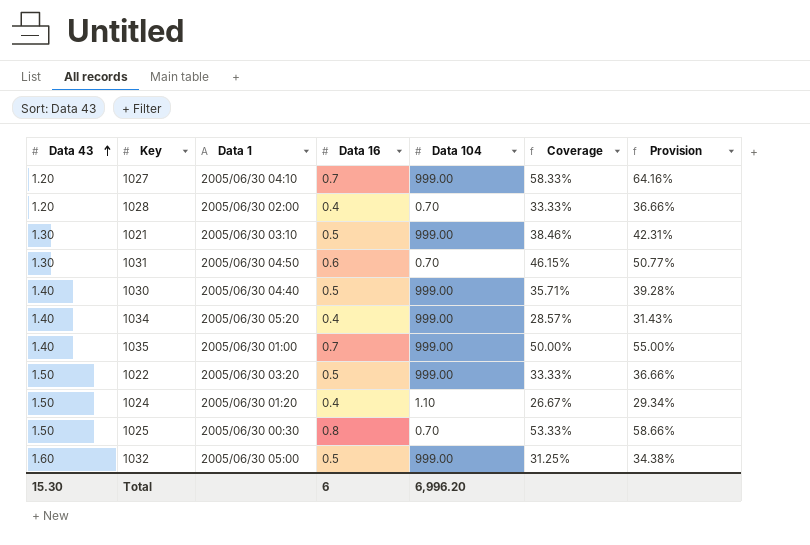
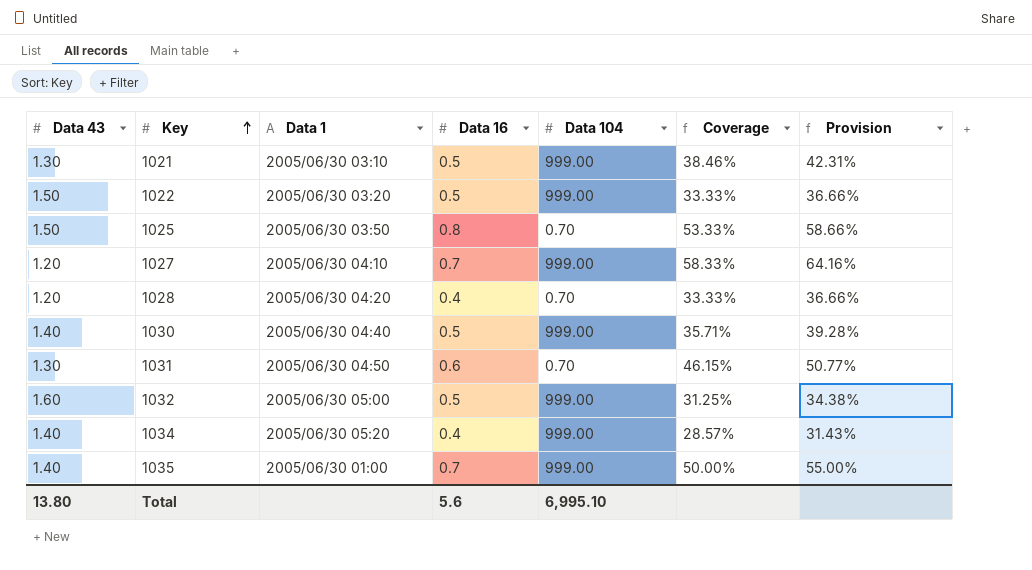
row order: Data 43 ascending -> Key ascending
row 1024: 1.50 | 2005/06/30 01:20 | 0.4 | 1.10 | 26.67% | 29.34% -> none
1025 | Data 1: 2005/06/30 00:30 -> 2005/06/30 03:50
1028 | Data 1: 2005/06/30 02:00 -> 2005/06/30 04:20
Total | Data 43: 15.30 -> 13.80
Total | Data 16: 6 -> 5.6
Total | Data 104: 6,996.20 -> 6,995.10

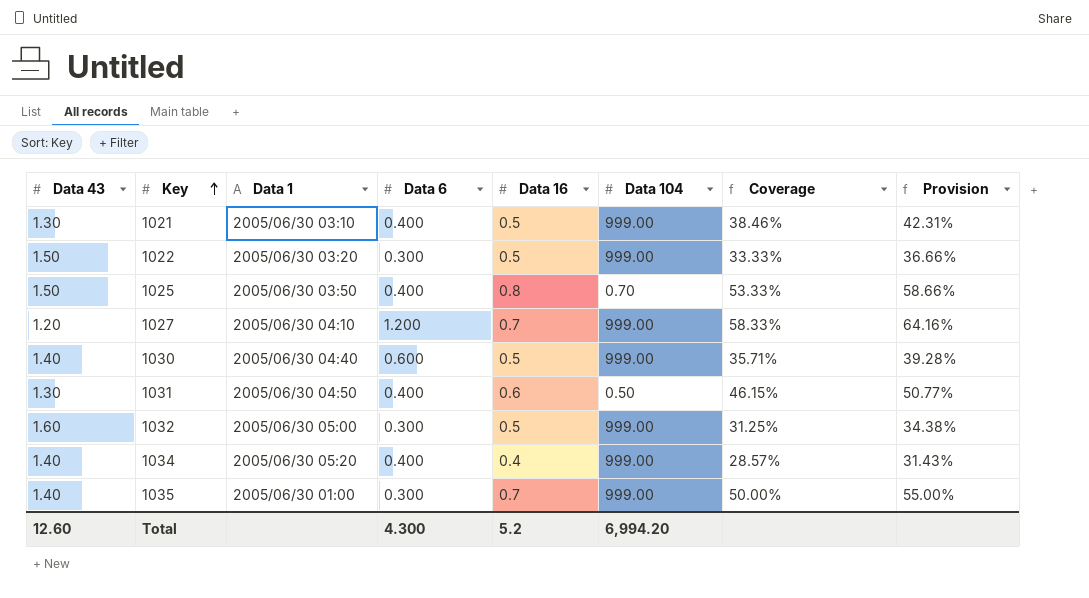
column Data 6 | position: none -> 4
row 1028: 1.20 | 2005/06/30 04:20 | 0.4 | 0.70 | 33.33% | 36.66% -> none
1031 | Data 104: 0.70 -> 0.50
Total | Data 43: 13.80 -> 12.60
Total | Data 16: 5.6 -> 5.2
Total | Data 104: 6,995.10 -> 6,994.20

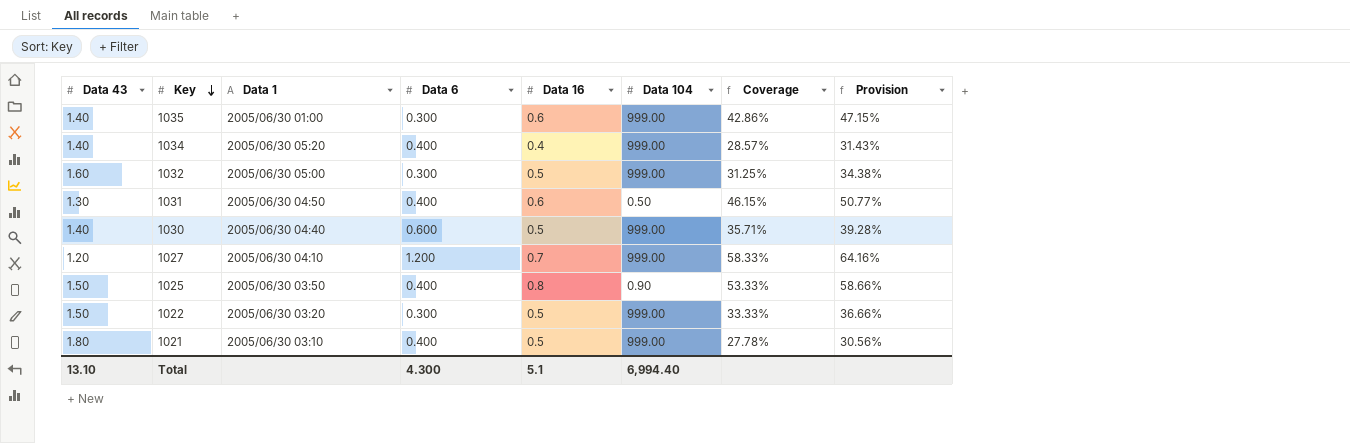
row order: Key ascending -> Key descending
1035 | Data 16: 0.7 -> 0.6
1035 | Coverage: 50.00% -> 42.86%
1035 | Provision: 55.00% -> 47.15%
1025 | Data 104: 0.70 -> 0.90
1021 | Data 43: 1.30 -> 1.80
1021 | Coverage: 38.46% -> 27.78%
1021 | Provision: 42.31% -> 30.56%
Total | Data 43: 12.60 -> 13.10
Total | Data 16: 5.2 -> 5.1
Total | Data 104: 6,994.20 -> 6,994.40

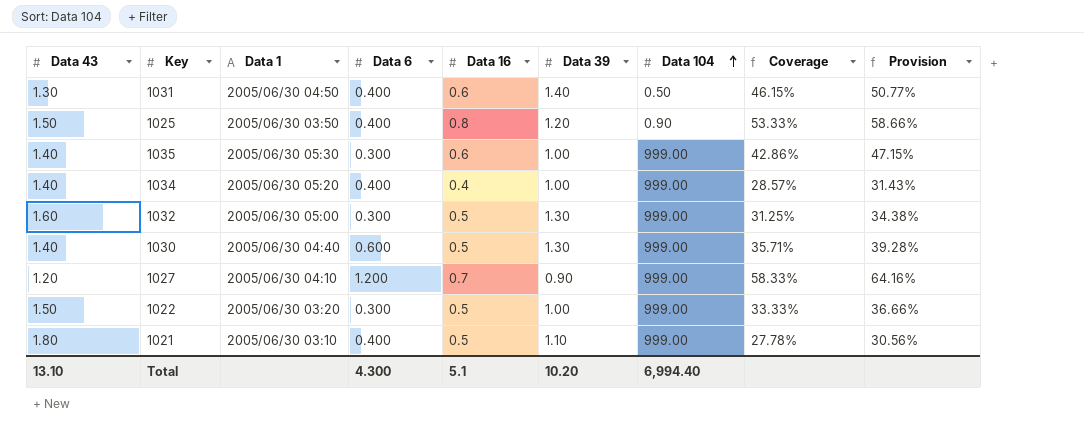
row order: Key descending -> Data 104 ascending
column Data 39 | position: none -> 6
1035 | Data 1: 2005/06/30 01:00 -> 2005/06/30 05:30

